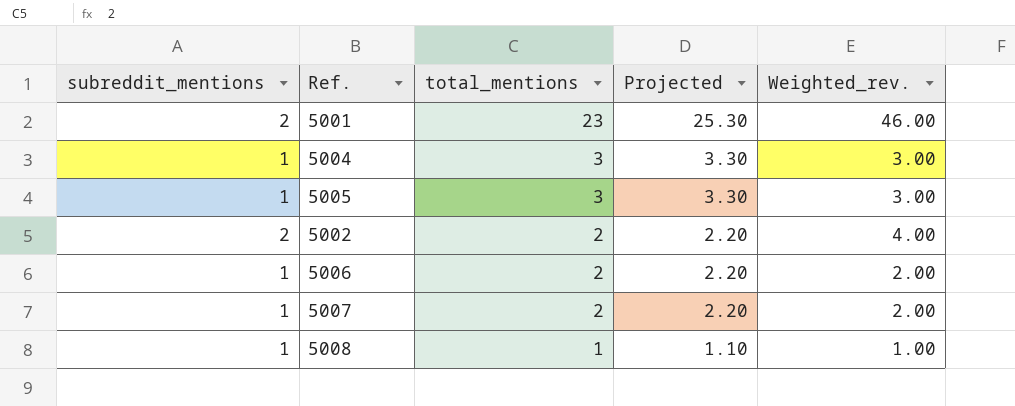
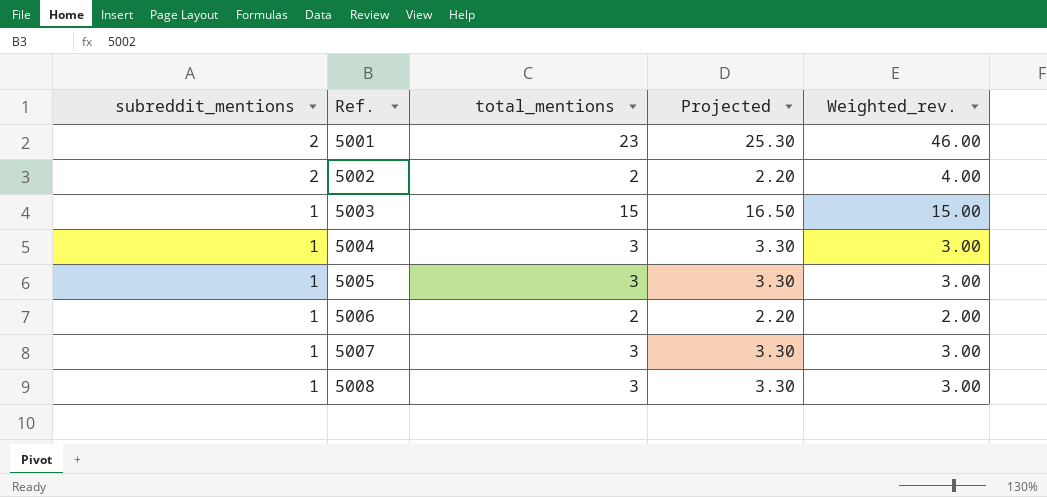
row order: total_mentions descending -> subreddit_mentions descending
row 5003: none -> 1 | 15 | 16.50 | 15.00
5007 | total_mentions: 2 -> 3
5007 | Projected: 2.20 -> 3.30
5007 | Weighted_rev.: 2.00 -> 3.00
5008 | total_mentions: 1 -> 3
5008 | Projected: 1.10 -> 3.30
5008 | Weighted_rev.: 1.00 -> 3.00

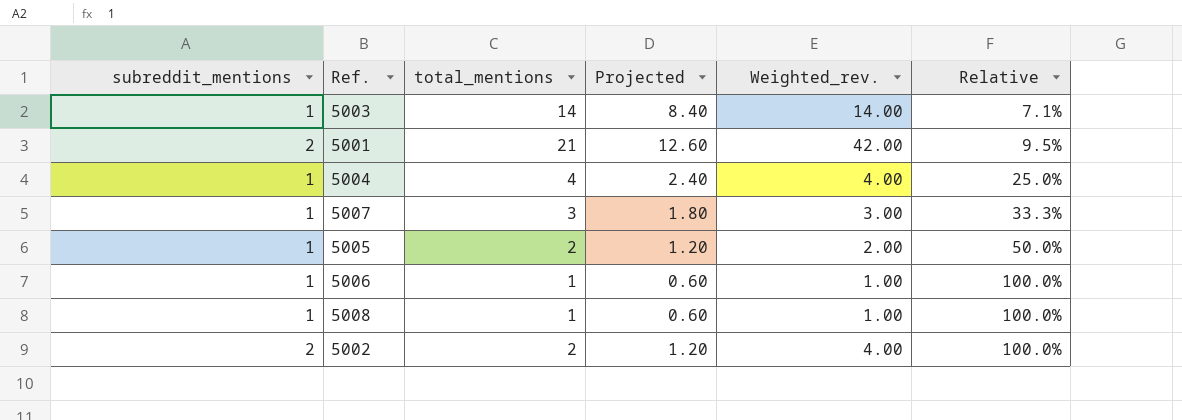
row order: subreddit_mentions descending -> Relative ascending
column Projected | formula: [total_mentions] * 1.1 -> [total_mentions] * 0.6
column Relative | formula: none -> [subreddit_mentions] / [total_mentions]
5003 | total_mentions: 15 -> 14
5003 | Weighted_rev.: 15.00 -> 14.00
5001 | total_mentions: 23 -> 21
5001 | Weighted_rev.: 46.00 -> 42.00
5004 | total_mentions: 3 -> 4
5004 | Weighted_rev.: 3.00 -> 4.00
5005 | total_mentions: 3 -> 2
5005 | Weighted_rev.: 3.00 -> 2.00
5006 | total_mentions: 2 -> 1
5006 | Weighted_rev.: 2.00 -> 1.00
5008 | total_mentions: 3 -> 1
5008 | Weighted_rev.: 3.00 -> 1.00

